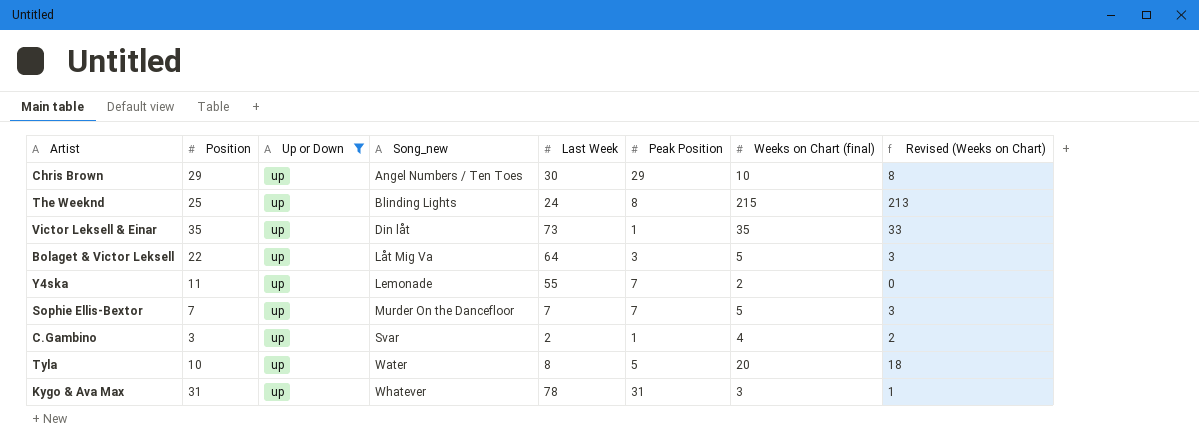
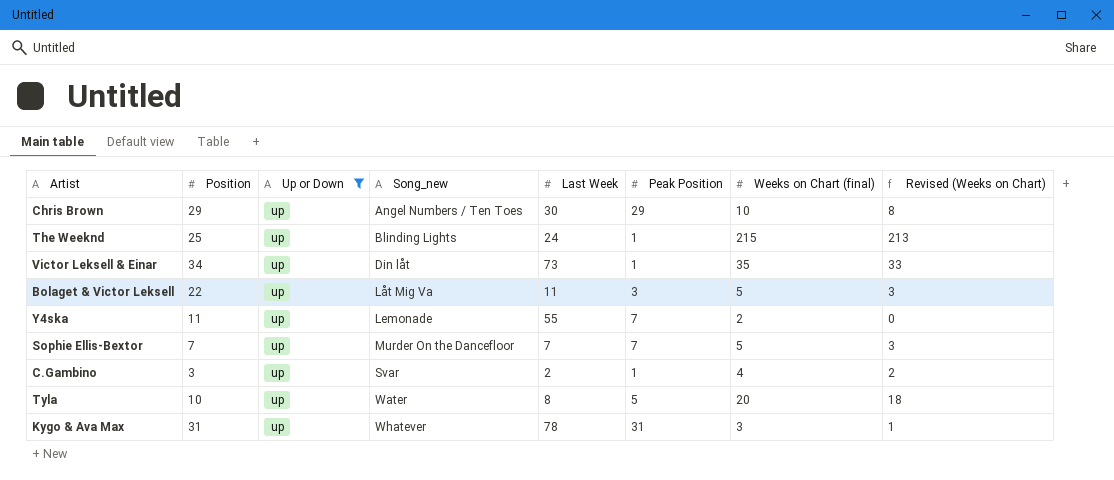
The Weeknd | Peak Position: 8 -> 1
Victor Leksell & Einar | Position: 35 -> 34
Bolaget & Victor Leksell | Last Week: 64 -> 11

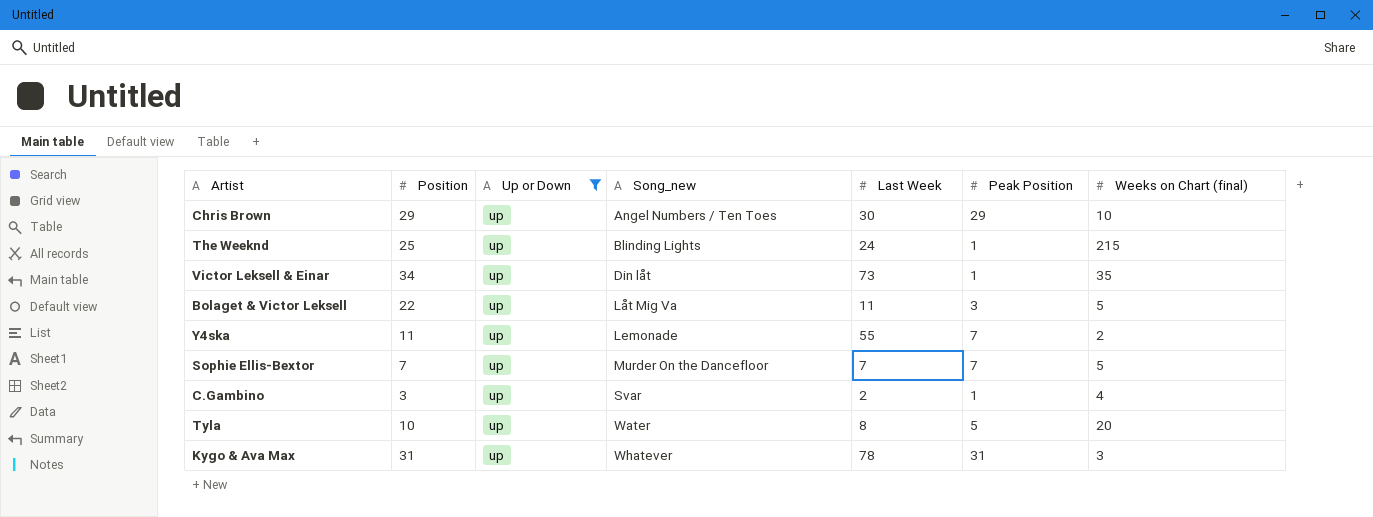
column Revised (Weeks on Chart) | formula: [Weeks on Chart (final)] - 2 -> none

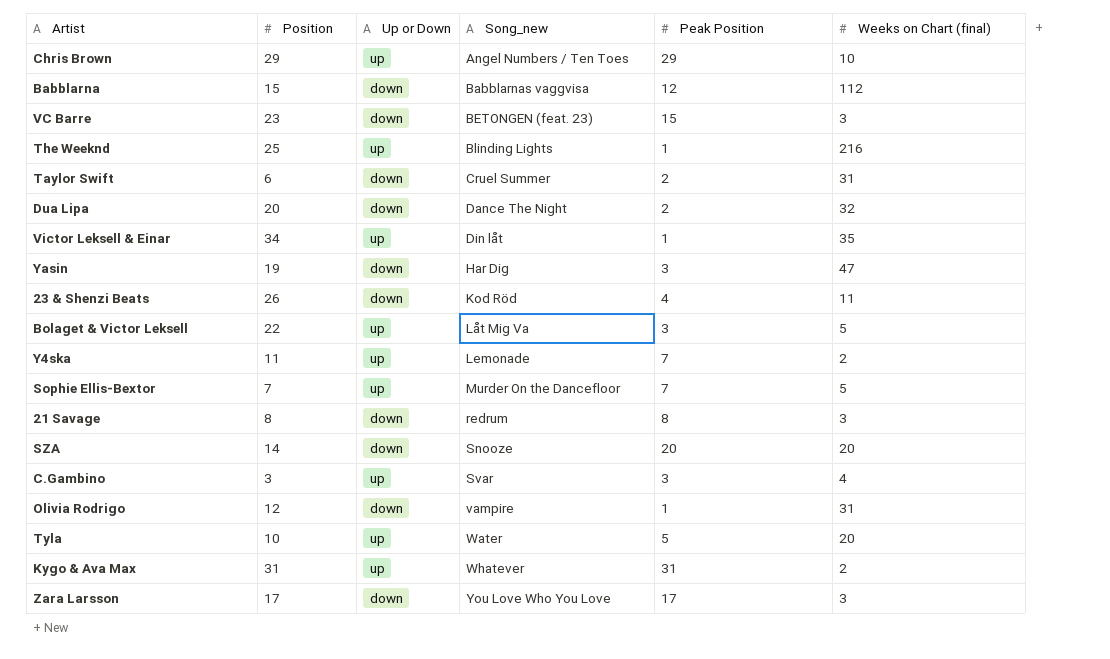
filter: Up or Down = up -> none
column Last Week | position: 5 -> none
The Weeknd | Weeks on Chart (final): 215 -> 216
C.Gambino | Peak Position: 1 -> 3
Kygo & Ava Max | Weeks on Chart (final): 3 -> 2

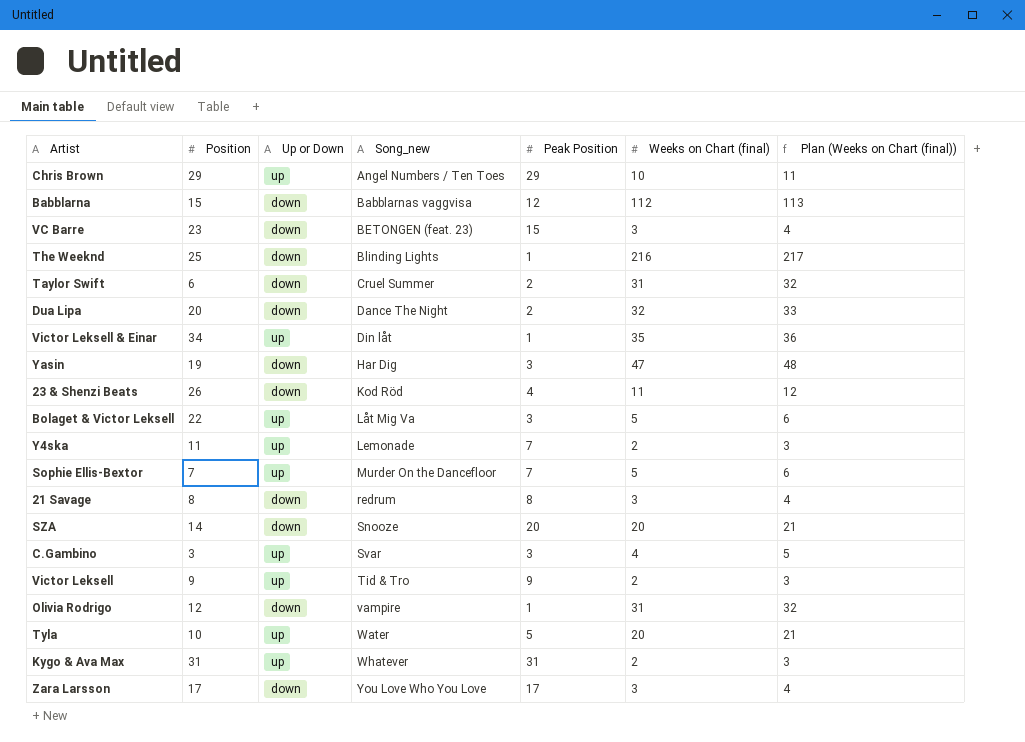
column Plan (Weeks on Chart (final)) | formula: none -> [Weeks on Chart (final)] + 1
The Weeknd | Up or Down: up -> down
row Victor Leksell: none -> 9 | up | Tid & Tro | 9 | 2 | 3

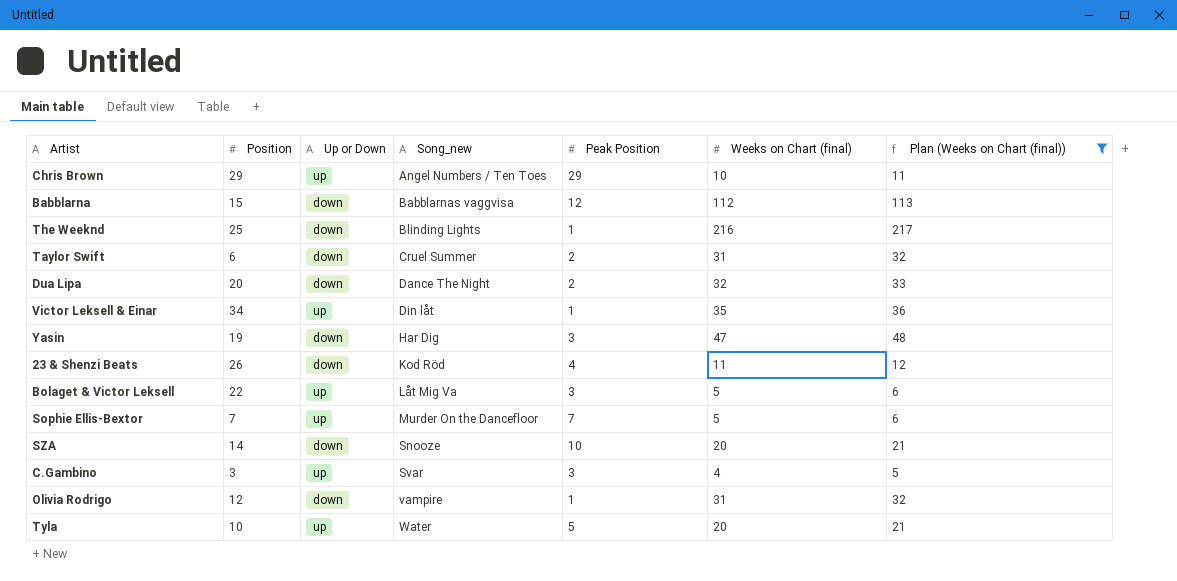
filter: none -> Plan (Weeks on Chart (final)) >= 5
SZA | Peak Position: 20 -> 10

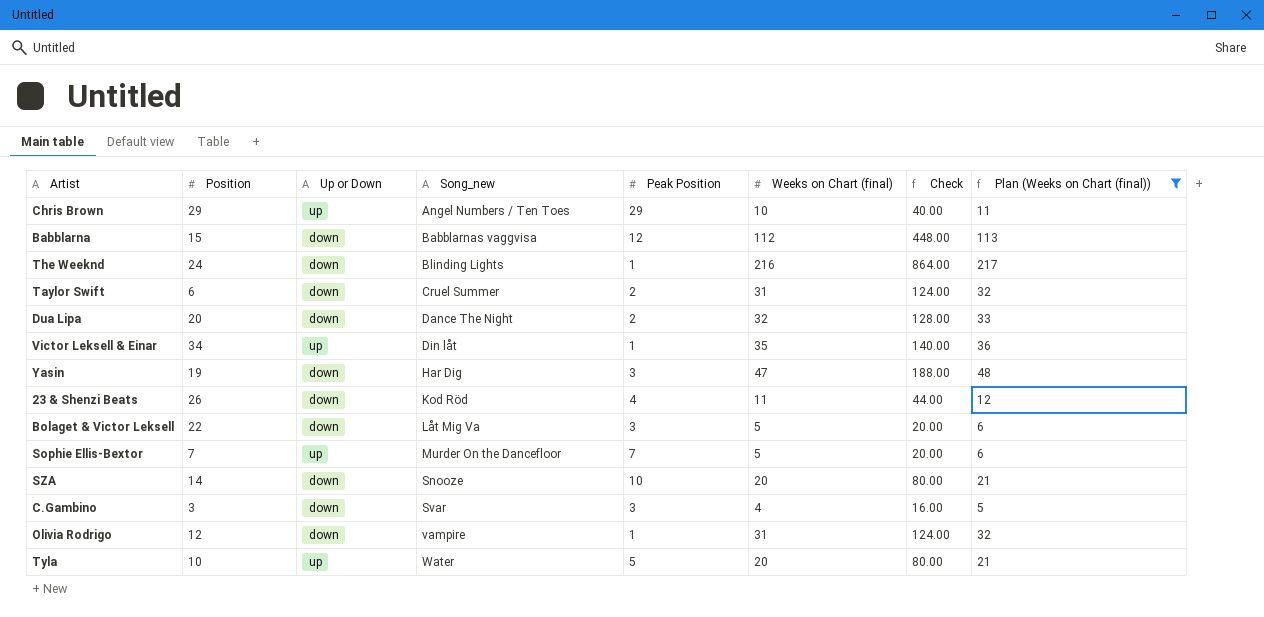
column Check | formula: none -> [Weeks on Chart (final)] * 4
The Weeknd | Position: 25 -> 24
Bolaget & Victor Leksell | Up or Down: up -> down
C.Gambino | Up or Down: up -> down

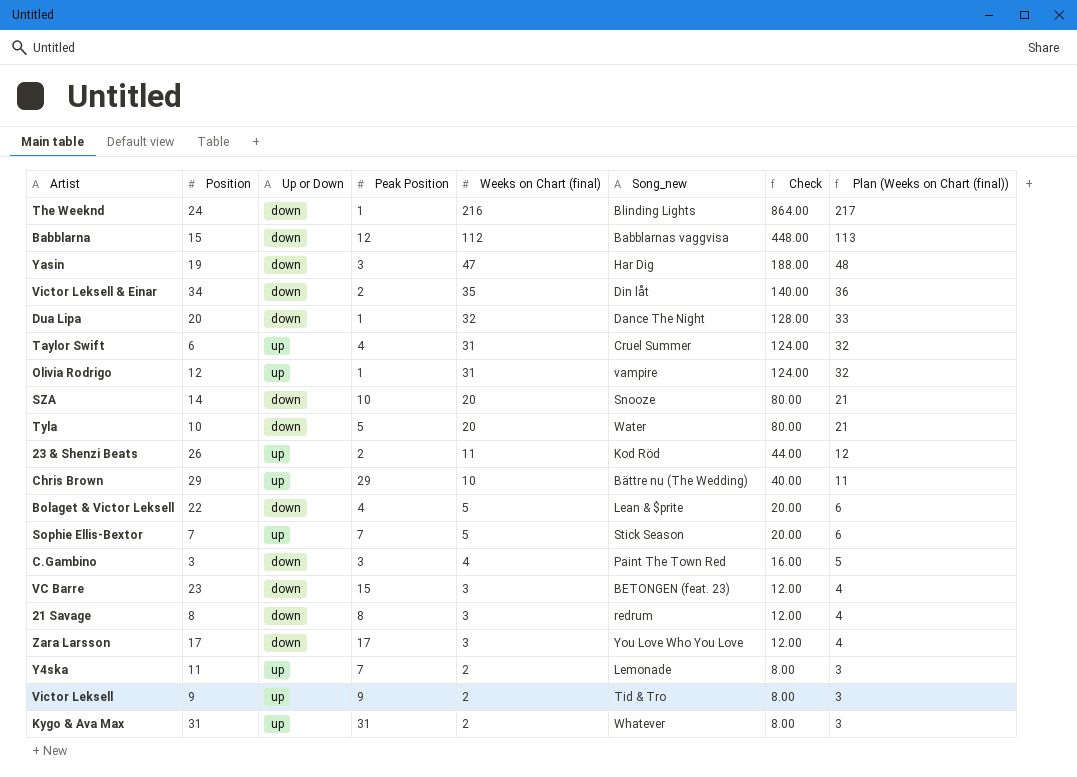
filter: Plan (Weeks on Chart (final)) >= 5 -> none
row order: Song_new ascending -> Weeks on Chart (final) descending
column Song_new | position: 4 -> 6
Victor Leksell & Einar | Up or Down: up -> down
Victor Leksell & Einar | Peak Position: 1 -> 2
Dua Lipa | Peak Position: 2 -> 1
Taylor Swift | Up or Down: down -> up
Taylor Swift | Peak Position: 2 -> 4
Olivia Rodrigo | Up or Down: down -> up
Tyla | Up or Down: up -> down
23 & Shenzi Beats | Up or Down: down -> up
23 & Shenzi Beats | Peak Position: 4 -> 2
Chris Brown | Song_new: Angel Numbers / Ten Toes -> Bättre nu (The Wedding)
Bolaget & Victor Leksell | Peak Position: 3 -> 4
Bolaget & Victor Leksell | Song_new: Låt Mig Va -> Lean & $prite
Sophie Ellis-Bextor | Song_new: Murder On the Dancefloor -> Stick Season
C.Gambino | Song_new: Svar -> Paint The Town Red

